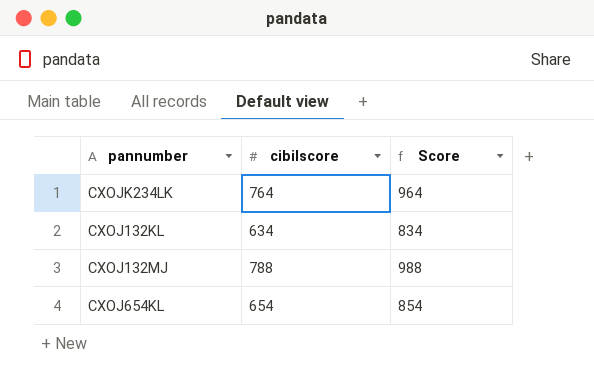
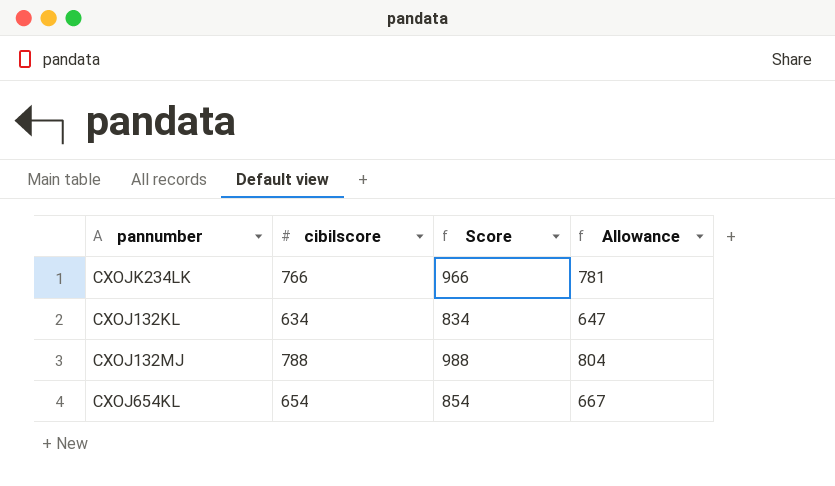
column Allowance | formula: none -> [cibilscore] * 1.02
CXOJK234LK | cibilscore: 764 -> 766
CXOJK234LK | Score: 964 -> 966

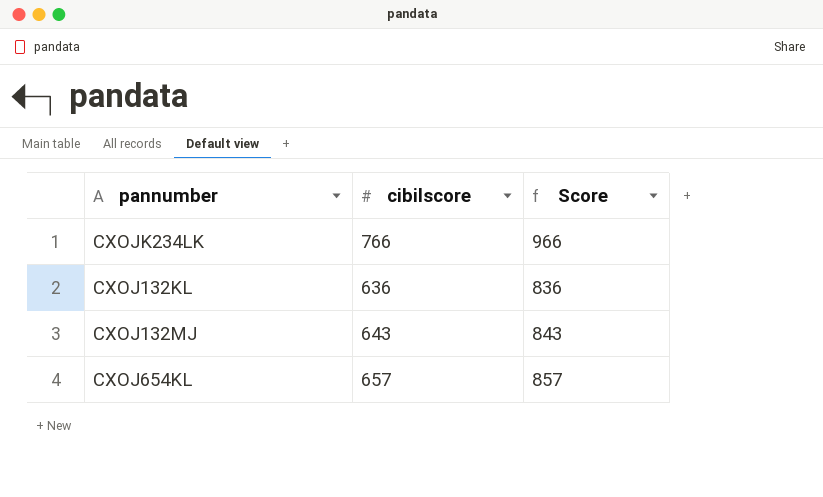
column Allowance | formula: [cibilscore] * 1.02 -> none
CXOJ132KL | cibilscore: 634 -> 636
CXOJ132KL | Score: 834 -> 836
CXOJ132MJ | cibilscore: 788 -> 643
CXOJ132MJ | Score: 988 -> 843
CXOJ654KL | cibilscore: 654 -> 657
CXOJ654KL | Score: 854 -> 857

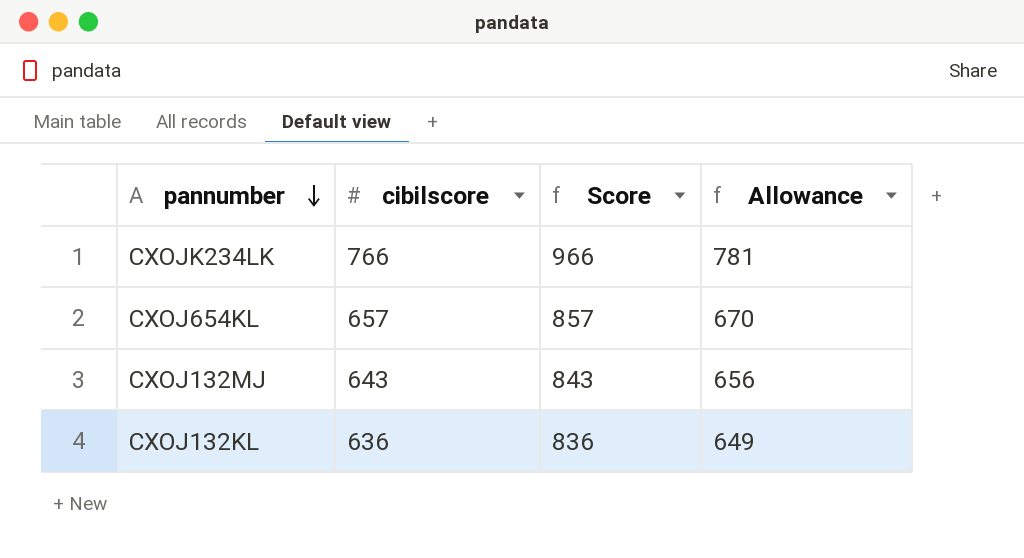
row order: none -> pannumber descending
column Allowance | formula: none -> [cibilscore] * 1.02

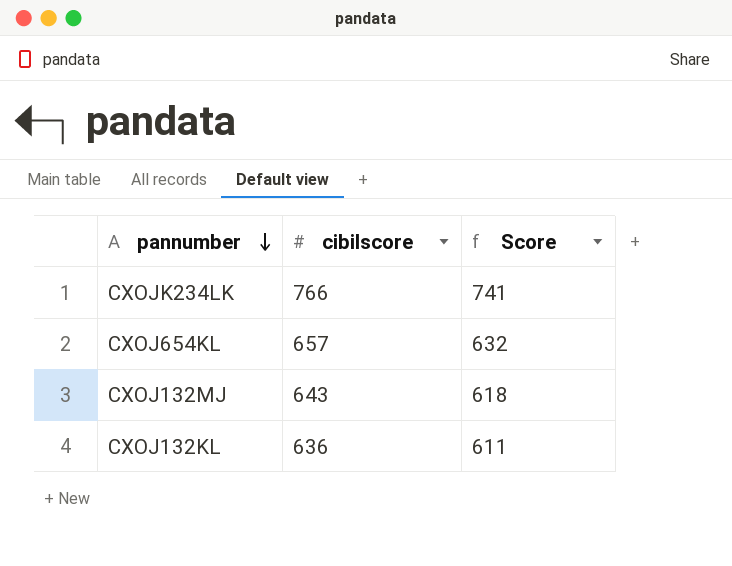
column Allowance | formula: [cibilscore] * 1.02 -> none
column Score | formula: [cibilscore] + 200 -> [cibilscore] - 25

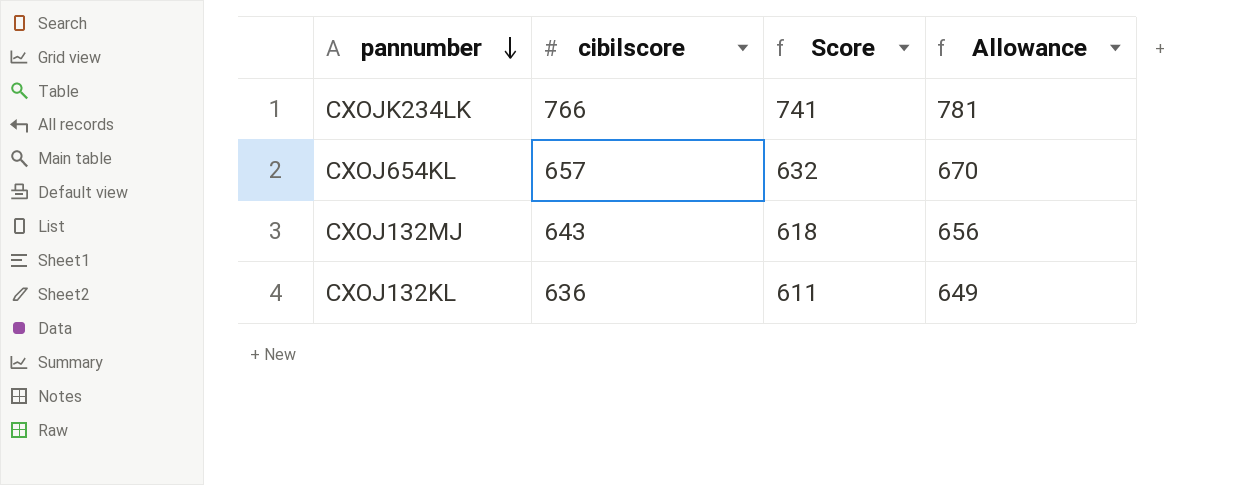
column Allowance | formula: none -> [cibilscore] * 1.02

